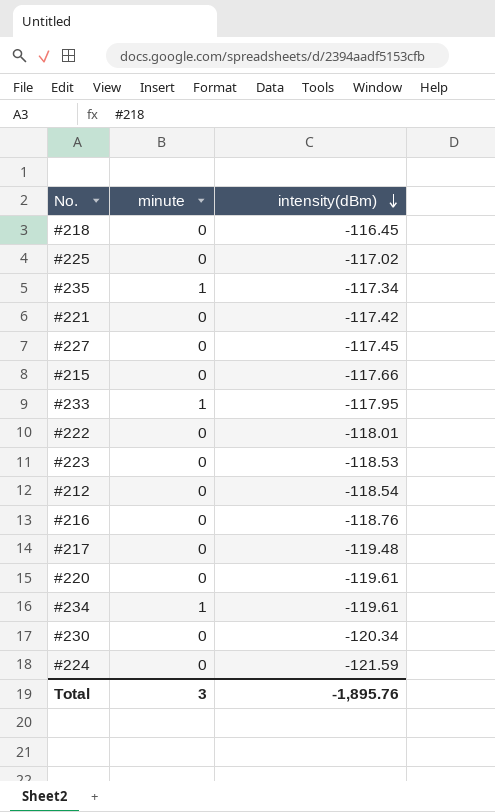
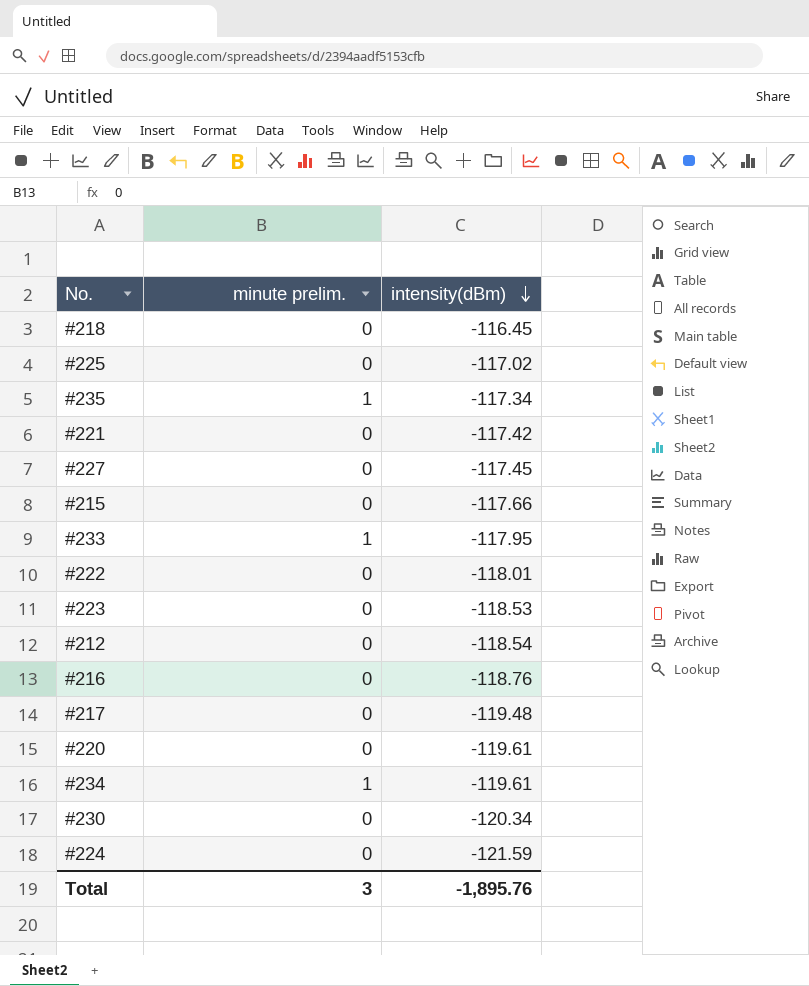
column name: minute -> minute prelim.

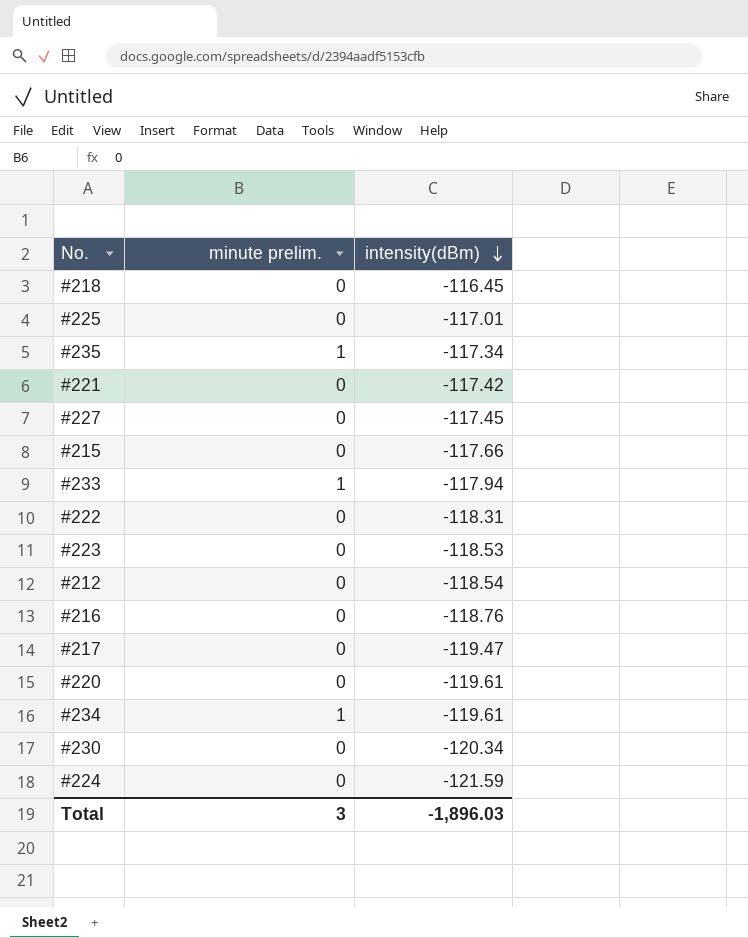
#225 | intensity(dBm): -117.02 -> -117.01
#233 | intensity(dBm): -117.95 -> -117.94
#222 | intensity(dBm): -118.01 -> -118.31
#217 | intensity(dBm): -119.48 -> -119.47
Total | intensity(dBm): -1,895.76 -> -1,896.03

